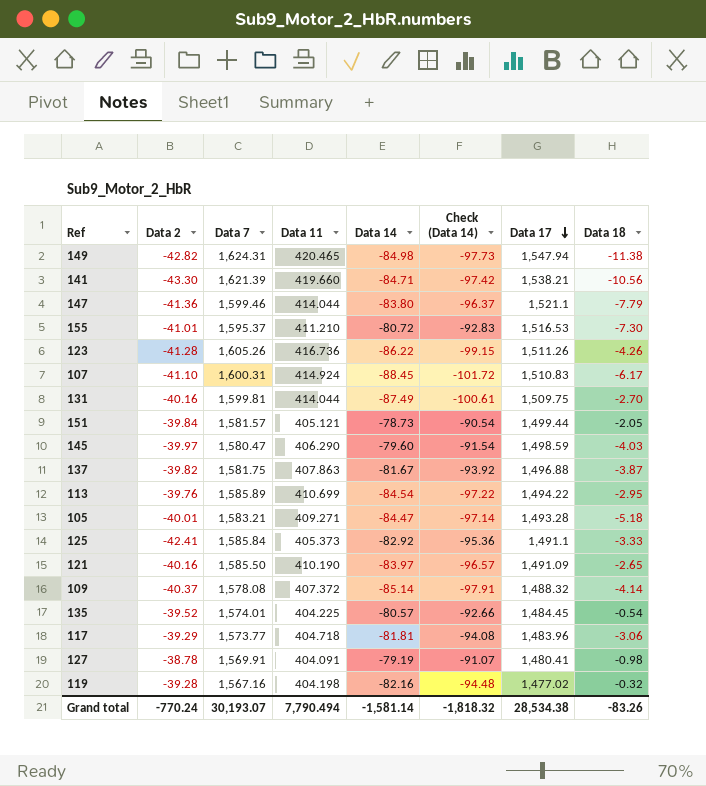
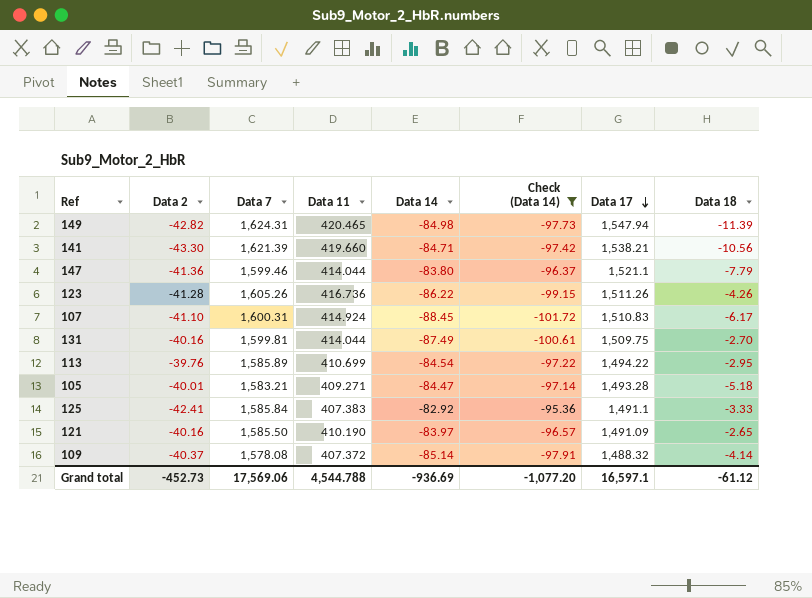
filter: none -> Check (Data 14) <= -95.36
149 | Data 18: -11.38 -> -11.39
125 | Data 11: 405.373 -> 407.383
Grand total | Data 2: -770.24 -> -452.73
Grand total | Data 7: 30,193.07 -> 17,569.06
Grand total | Data 11: 7,790.494 -> 4,544.788
Grand total | Data 14: -1,581.14 -> -936.69
Grand total | Check (Data 14): -1,818.32 -> -1,077.20
Grand total | Data 17: 28,534.38 -> 16,597.1
Grand total | Data 18: -83.26 -> -61.12

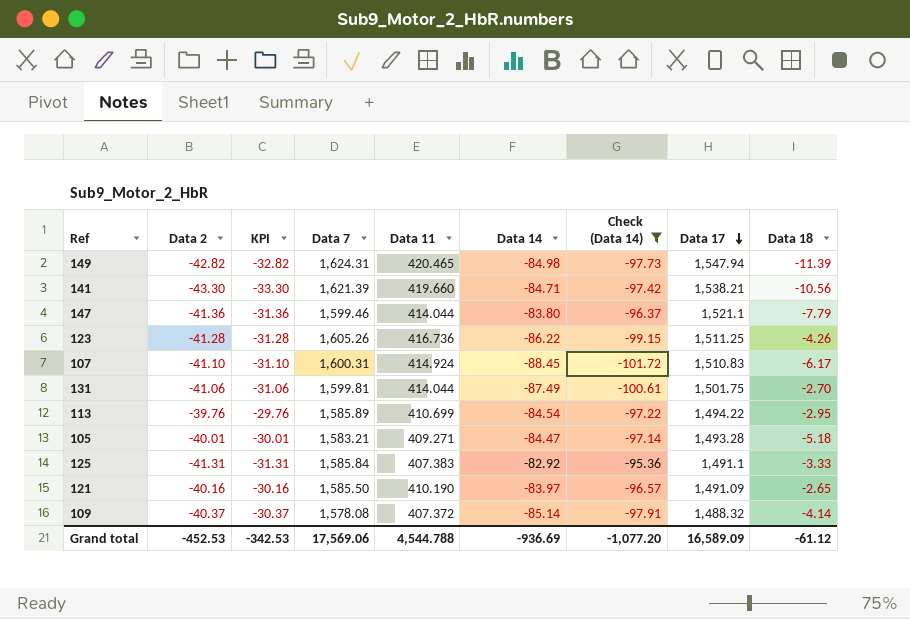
column KPI | formula: none -> [Data 2] + 10
123 | Data 17: 1,511.26 -> 1,511.25
131 | Data 2: -40.16 -> -41.06
131 | Data 17: 1,509.75 -> 1,501.75
125 | Data 2: -42.41 -> -41.31
Grand total | Data 2: -452.73 -> -452.53
Grand total | Data 17: 16,597.1 -> 16,589.09

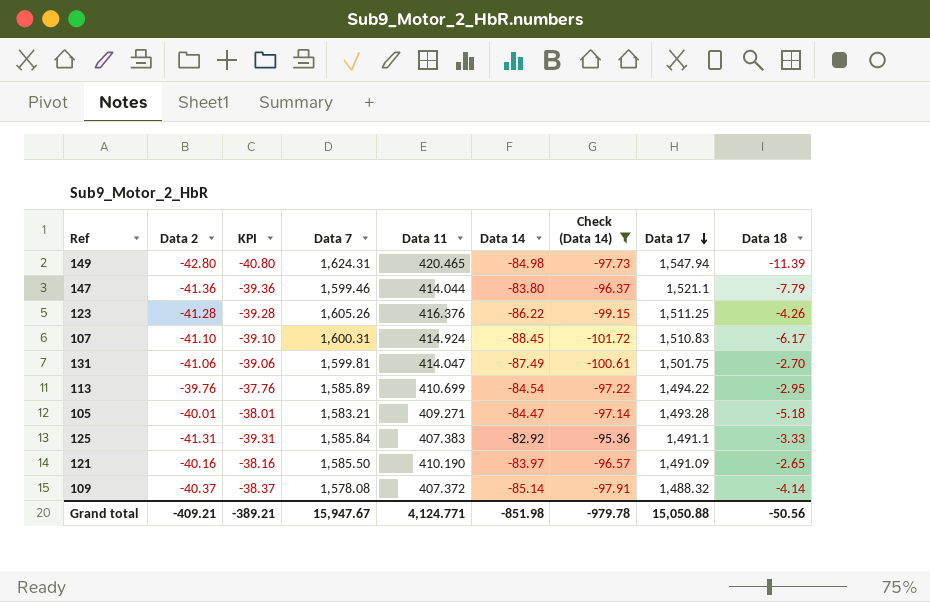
column KPI | formula: [Data 2] + 10 -> [Data 2] + 2
row 141: -43.30 | -33.30 | 1,621.39 | 419.660 | -84.71 | -97.42 | 1,538.21 | -10.56 -> none
149 | Data 2: -42.82 -> -42.80
123 | Data 11: 416.736 -> 416.376
131 | Data 11: 414.044 -> 414.047
Grand total | Data 2: -452.53 -> -409.21
Grand total | KPI: -342.53 -> -389.21
Grand total | Data 7: 17,569.06 -> 15,947.67
Grand total | Data 11: 4,544.788 -> 4,124.771
Grand total | Data 14: -936.69 -> -851.98
Grand total | Check (Data 14): -1,077.20 -> -979.78
Grand total | Data 17: 16,589.09 -> 15,050.88
Grand total | Data 18: -61.12 -> -50.56

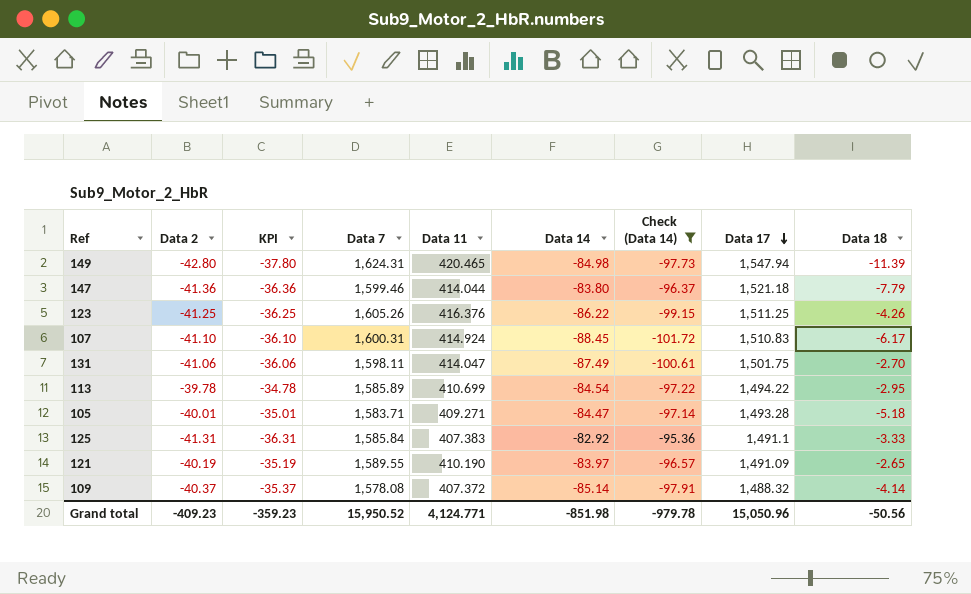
column KPI | formula: [Data 2] + 2 -> [Data 2] + 5
147 | Data 17: 1,521.1 -> 1,521.18
123 | Data 2: -41.28 -> -41.25
131 | Data 7: 1,599.81 -> 1,598.11
113 | Data 2: -39.76 -> -39.78
105 | Data 7: 1,583.21 -> 1,583.71
121 | Data 2: -40.16 -> -40.19
121 | Data 7: 1,585.50 -> 1,589.55
Grand total | Data 2: -409.21 -> -409.23
Grand total | KPI: -389.21 -> -359.23
Grand total | Data 7: 15,947.67 -> 15,950.52
Grand total | Data 17: 15,050.88 -> 15,050.96

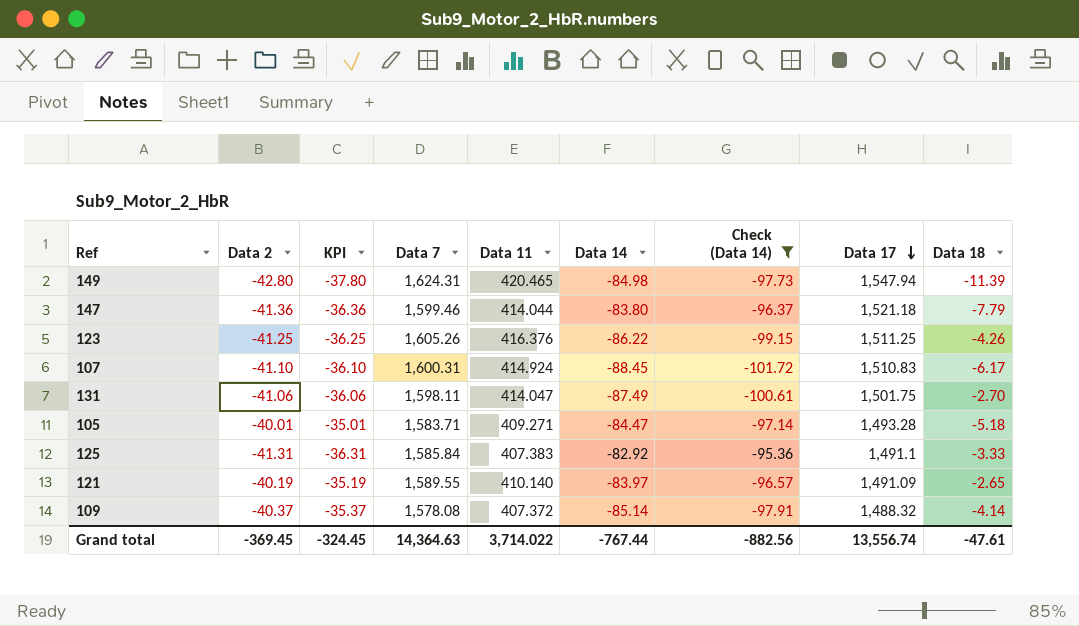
row 113: -39.78 | -34.78 | 1,585.89 | 410.699 | -84.54 | -97.22 | 1,494.22 | -2.95 -> none
121 | Data 11: 410.190 -> 410.140
Grand total | Data 2: -409.23 -> -369.45
Grand total | KPI: -359.23 -> -324.45
Grand total | Data 7: 15,950.52 -> 14,364.63
Grand total | Data 11: 4,124.771 -> 3,714.022
Grand total | Data 14: -851.98 -> -767.44
Grand total | Check (Data 14): -979.78 -> -882.56
Grand total | Data 17: 15,050.96 -> 13,556.74
Grand total | Data 18: -50.56 -> -47.61

